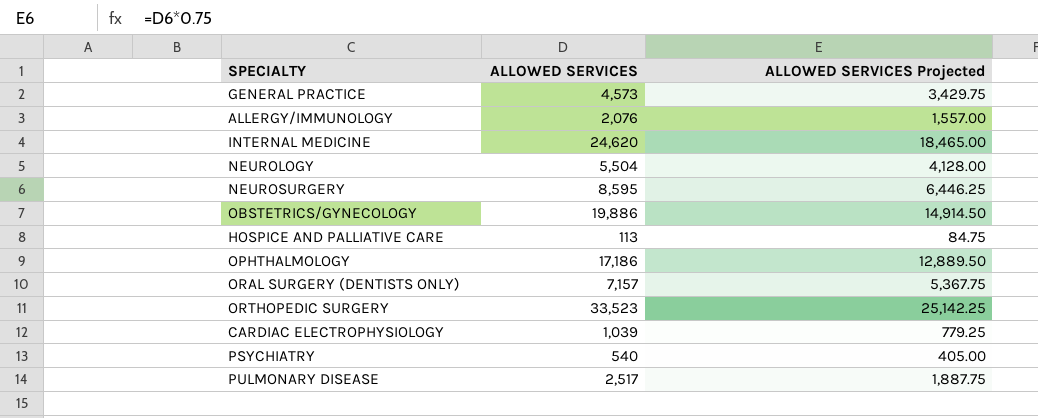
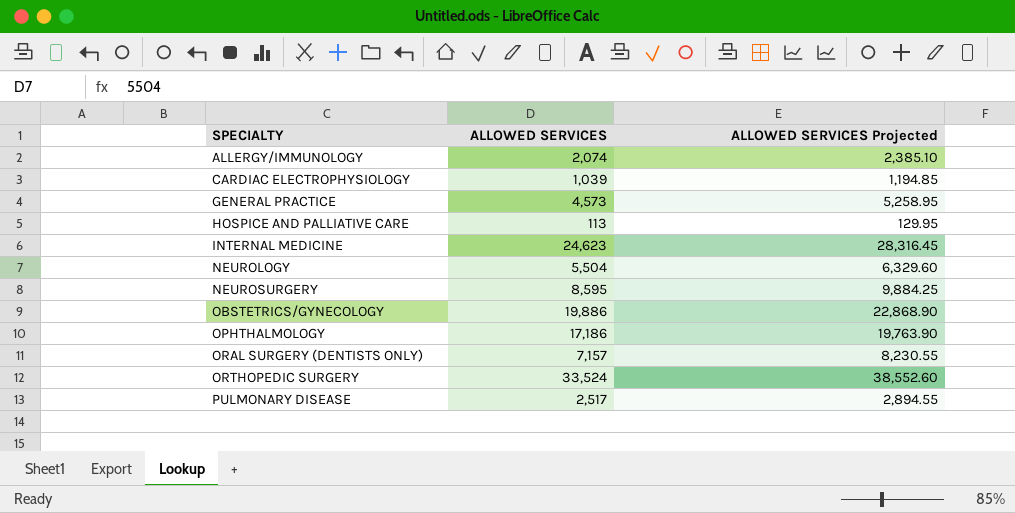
row order: none -> SPECIALTY ascending
column ALLOWED SERVICES Projected | formula: [ALLOWED SERVICES] * 0.75 -> [ALLOWED SERVICES] * 1.15
row PSYCHIATRY: 540 | 405.00 -> none
ALLERGY/IMMUNOLOGY | ALLOWED SERVICES: 2,076 -> 2,074
INTERNAL MEDICINE | ALLOWED SERVICES: 24,620 -> 24,623
ORTHOPEDIC SURGERY | ALLOWED SERVICES: 33,523 -> 33,524

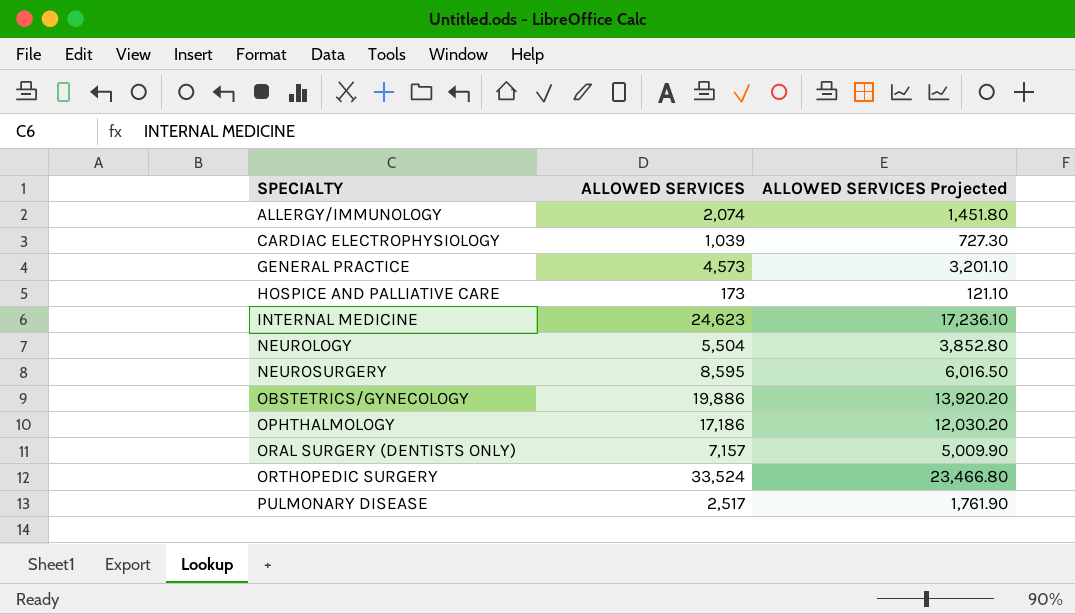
column ALLOWED SERVICES Projected | formula: [ALLOWED SERVICES] * 1.15 -> [ALLOWED SERVICES] * 0.7
HOSPICE AND PALLIATIVE CARE | ALLOWED SERVICES: 113 -> 173

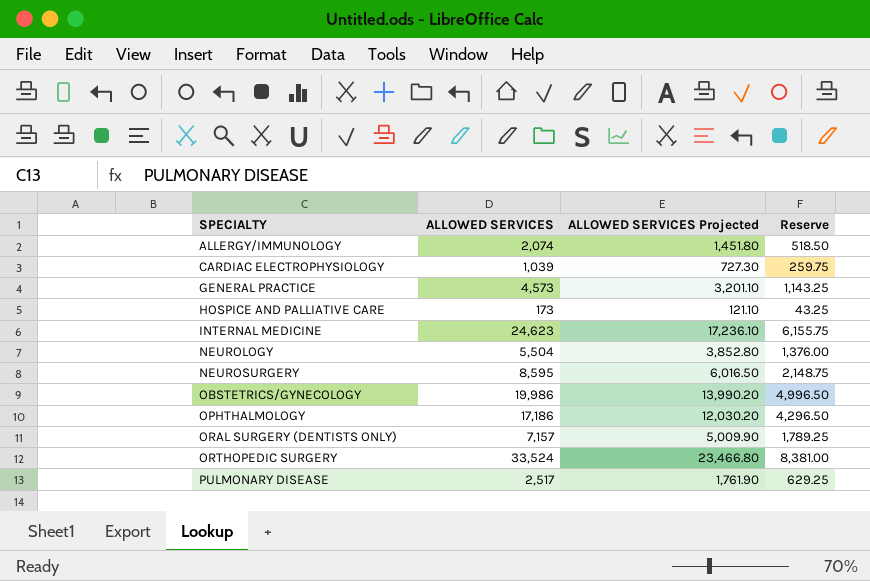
column Reserve | formula: none -> [ALLOWED SERVICES] * 0.25
OBSTETRICS/GYNECOLOGY | ALLOWED SERVICES: 19,886 -> 19,986
OBSTETRICS/GYNECOLOGY | ALLOWED SERVICES Projected: 13,920.20 -> 13,990.20

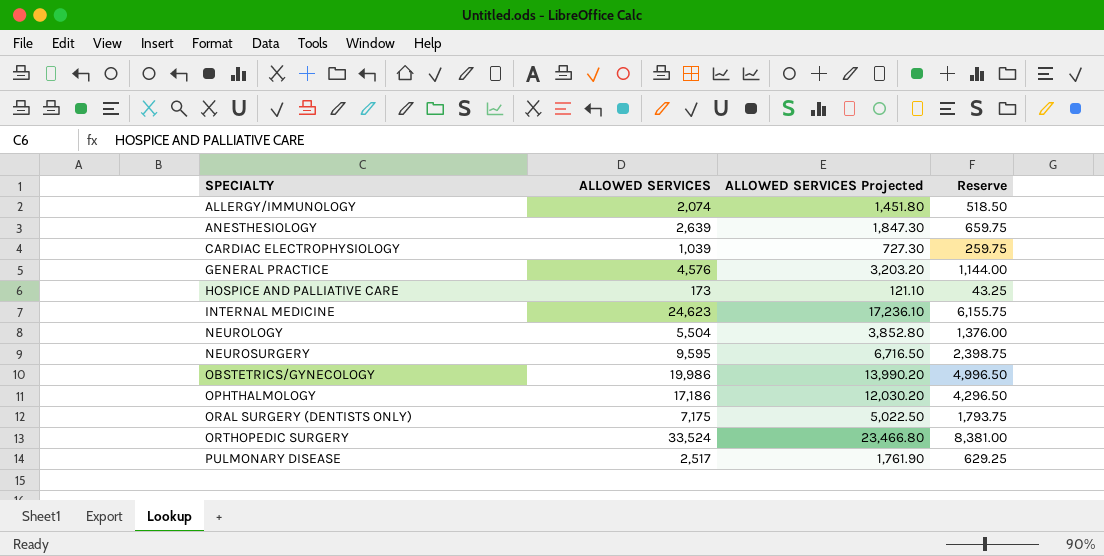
row ANESTHESIOLOGY: none -> 2,639 | 1,847.30 | 659.75
GENERAL PRACTICE | ALLOWED SERVICES: 4,573 -> 4,576
GENERAL PRACTICE | ALLOWED SERVICES Projected: 3,201.10 -> 3,203.20
GENERAL PRACTICE | Reserve: 1,143.25 -> 1,144.00
NEUROSURGERY | ALLOWED SERVICES: 8,595 -> 9,595
NEUROSURGERY | ALLOWED SERVICES Projected: 6,016.50 -> 6,716.50
NEUROSURGERY | Reserve: 2,148.75 -> 2,398.75
ORAL SURGERY (DENTISTS ONLY) | ALLOWED SERVICES: 7,157 -> 7,175
ORAL SURGERY (DENTISTS ONLY) | ALLOWED SERVICES Projected: 5,009.90 -> 5,022.50
ORAL SURGERY (DENTISTS ONLY) | Reserve: 1,789.25 -> 1,793.75

